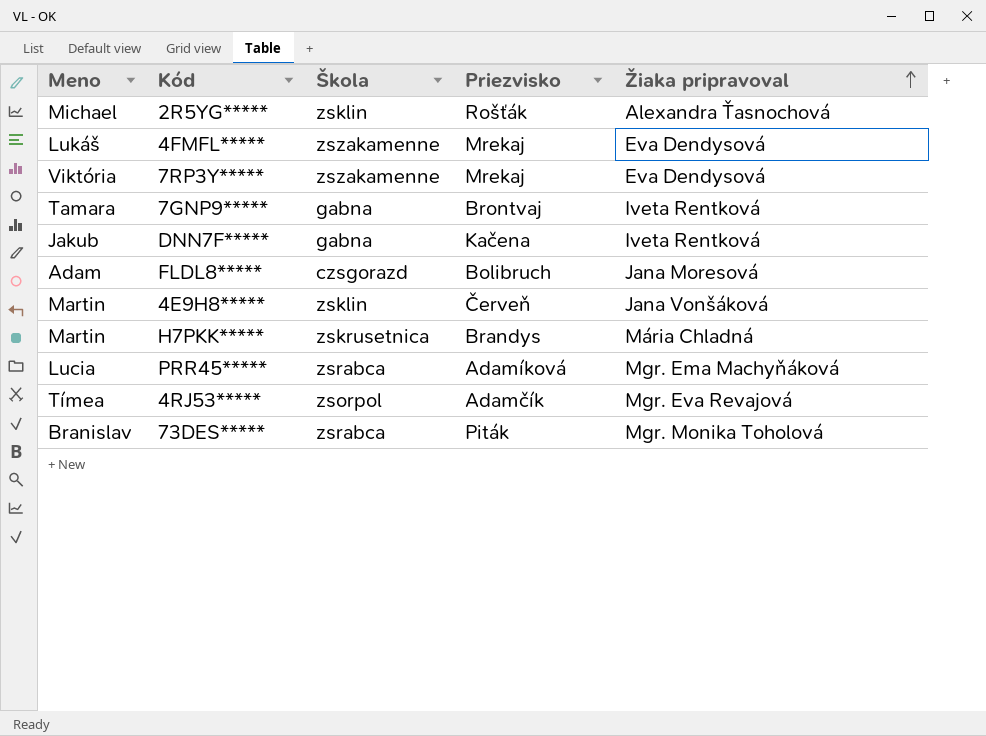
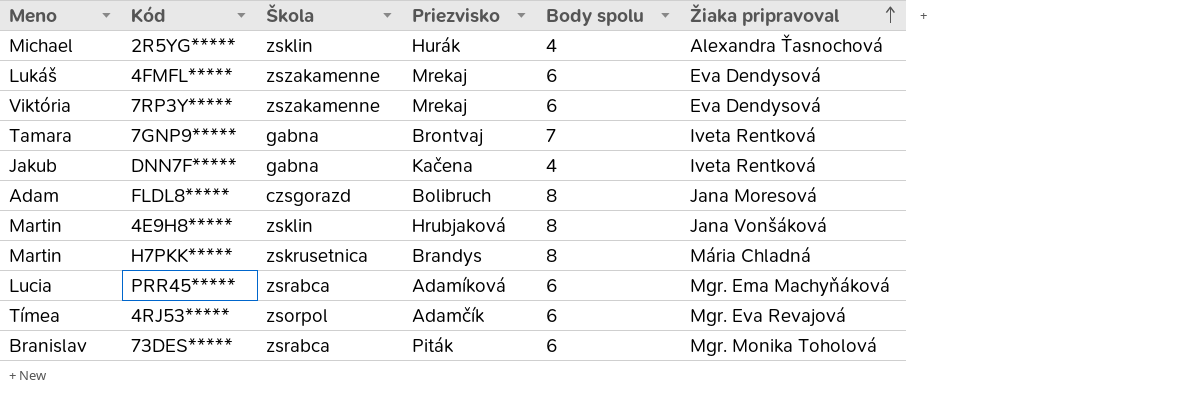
column Body spolu | position: none -> 5
2R5YG***** | Priezvisko: Rošťák -> Hurák
4E9H8***** | Priezvisko: Červeň -> Hrubjaková

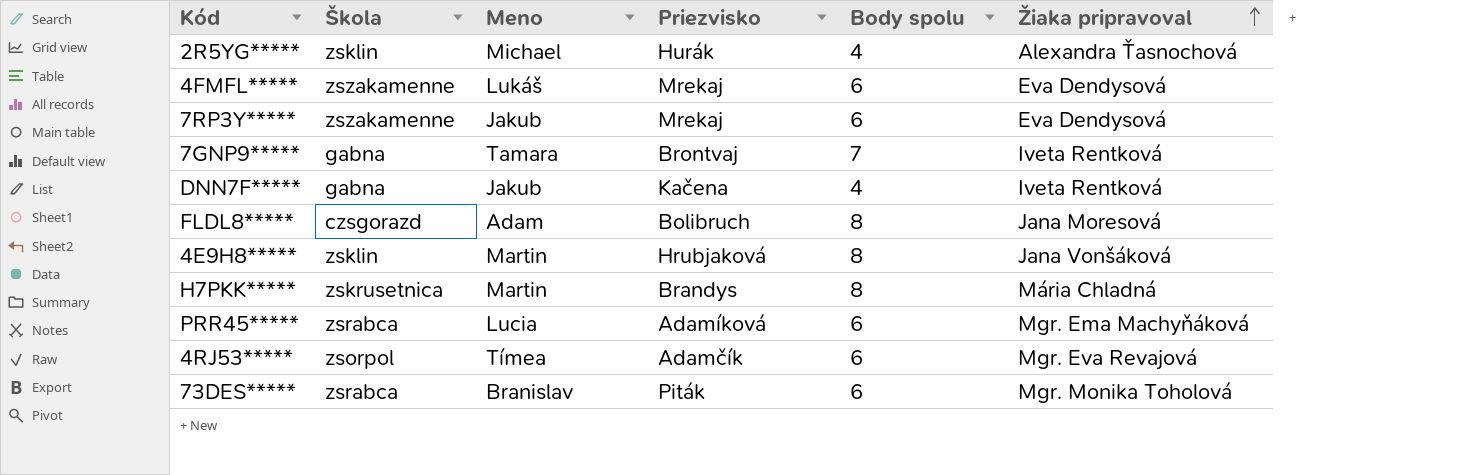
column Meno | position: 1 -> 3
7RP3Y***** | Meno: Viktória -> Jakub

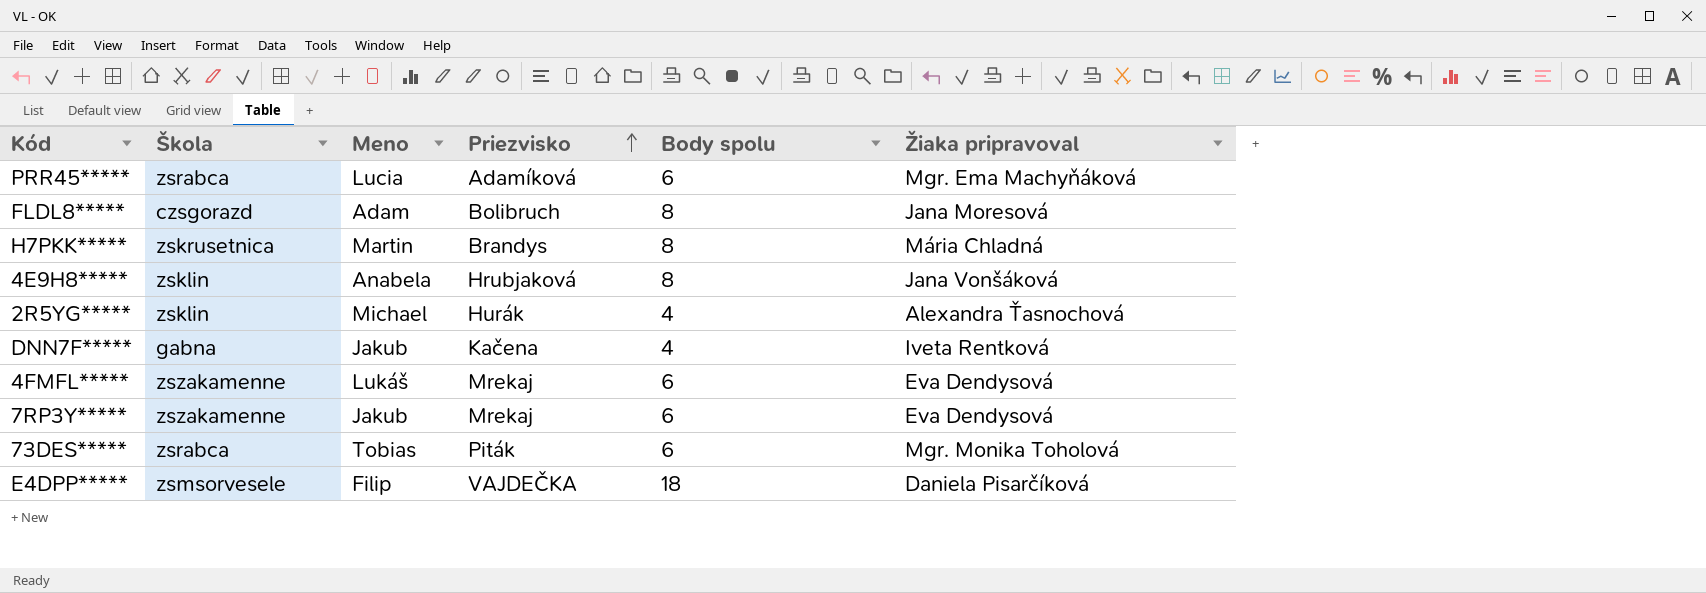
row order: Žiaka pripravoval ascending -> Priezvisko ascending
row 7GNP9*****: gabna | Tamara | Brontvaj | 7 | Iveta Rentková -> none
row 4RJ53*****: zsorpol | Tímea | Adamčík | 6 | Mgr. Eva Revajová -> none
4E9H8***** | Meno: Martin -> Anabela
73DES***** | Meno: Branislav -> Tobias
row E4DPP*****: none -> zsmsorvesele | Filip | VAJDEČKA | 18 | Daniela Pisarčíková

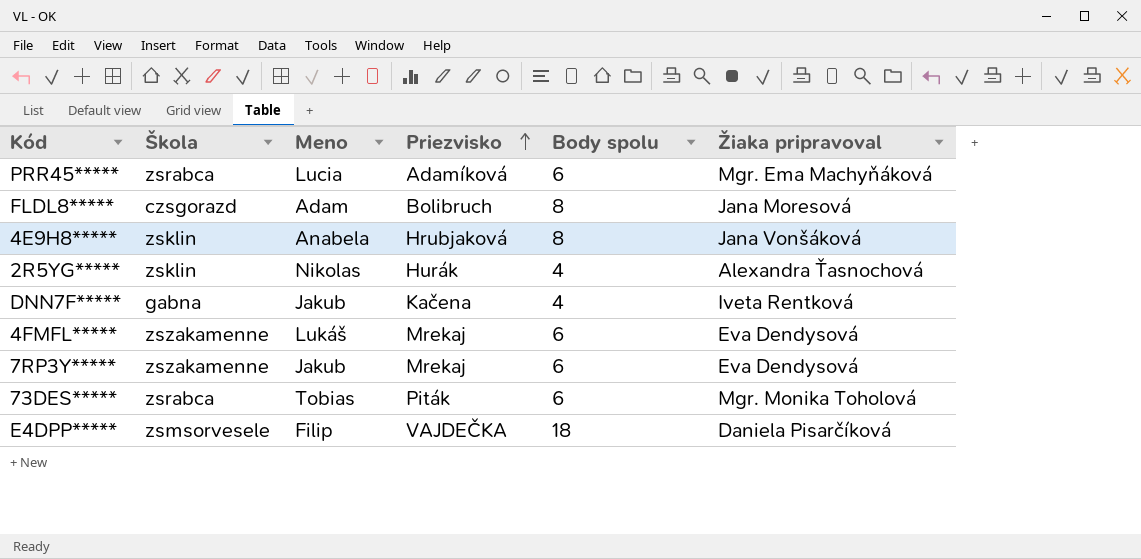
row H7PKK*****: zskrusetnica | Martin | Brandys | 8 | Mária Chladná -> none
2R5YG***** | Meno: Michael -> Nikolas

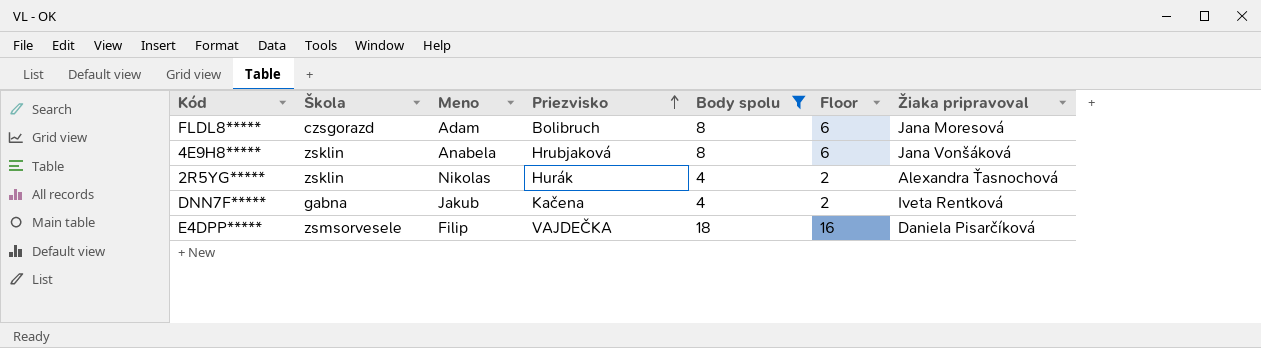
filter: none -> Body spolu != 6
column Floor | formula: none -> [Body spolu] - 2

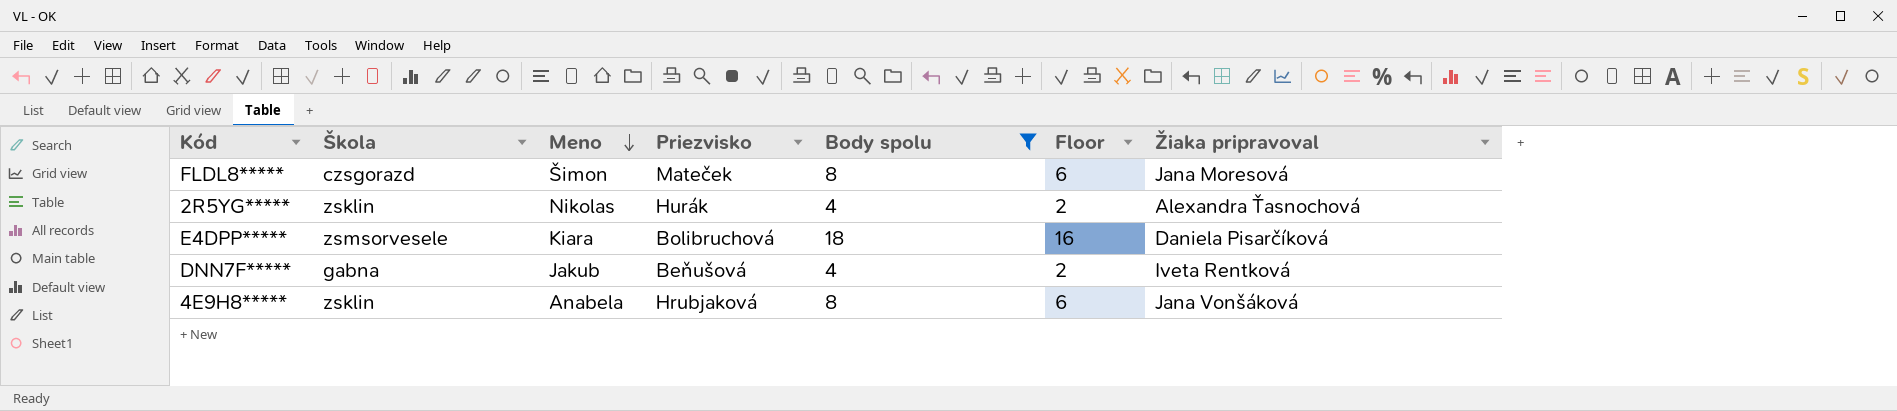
row order: Priezvisko ascending -> Meno descending
FLDL8***** | Meno: Adam -> Šimon
FLDL8***** | Priezvisko: Bolibruch -> Mateček
E4DPP***** | Meno: Filip -> Kiara
E4DPP***** | Priezvisko: VAJDEČKA -> Bolibruchová
DNN7F***** | Priezvisko: Kačena -> Beňušová

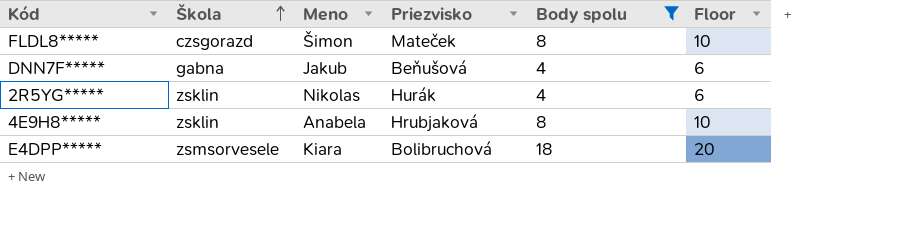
row order: Meno descending -> Škola ascending
column Žiaka pripravoval | position: 7 -> none
column Floor | formula: [Body spolu] - 2 -> [Body spolu] + 2

